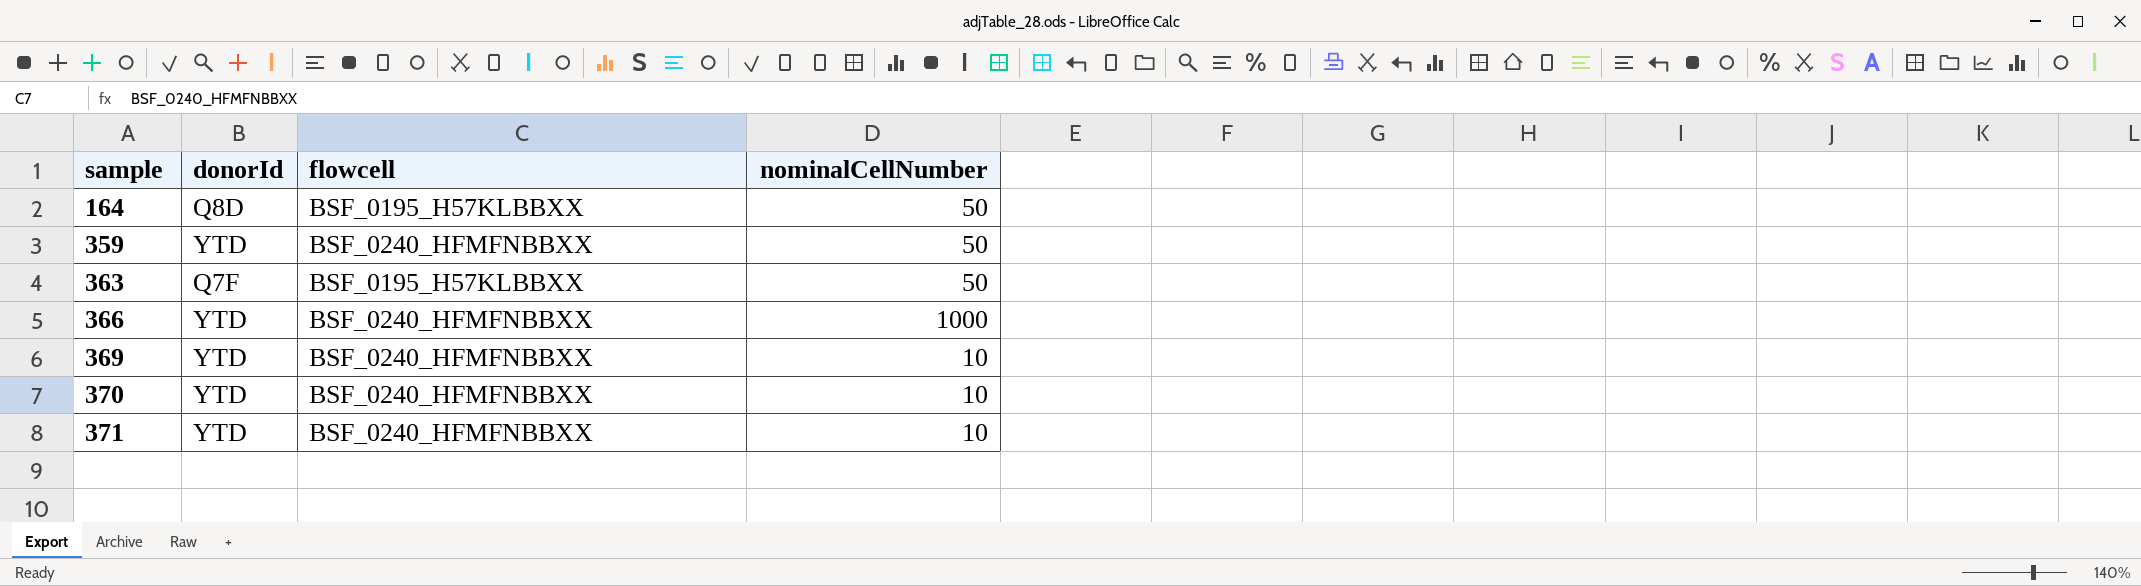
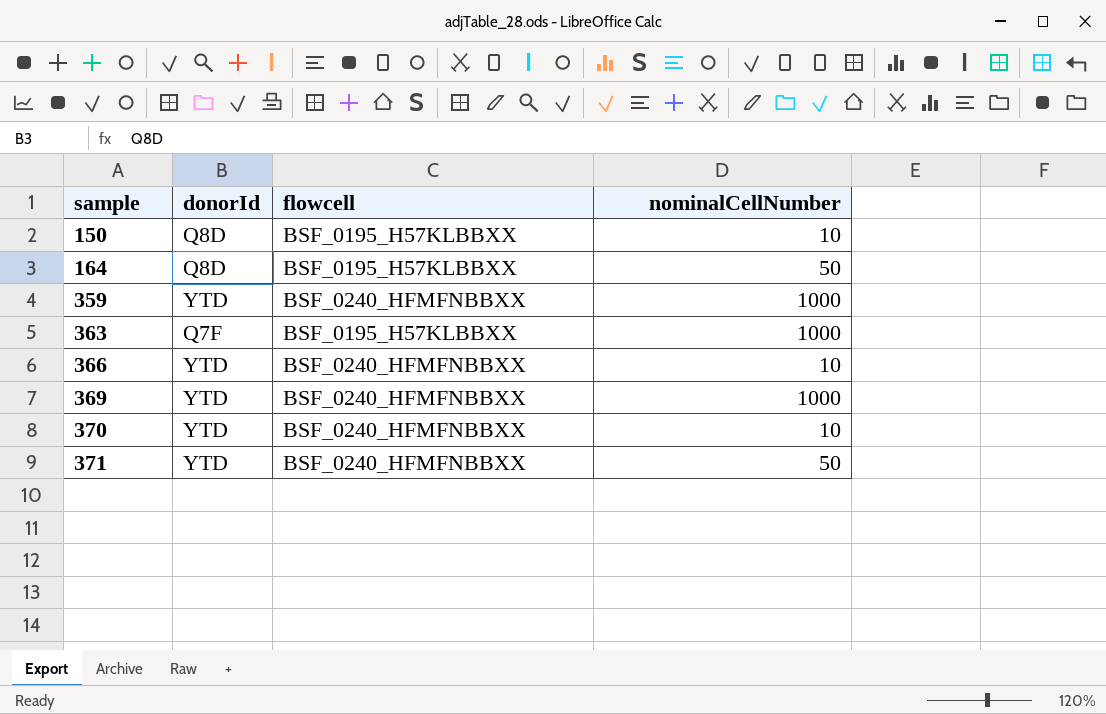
row 150: none -> Q8D | BSF_0195_H57KLBBXX | 10
359 | nominalCellNumber: 50 -> 1000
363 | nominalCellNumber: 50 -> 1000
366 | nominalCellNumber: 1000 -> 10
369 | nominalCellNumber: 10 -> 1000
371 | nominalCellNumber: 10 -> 50

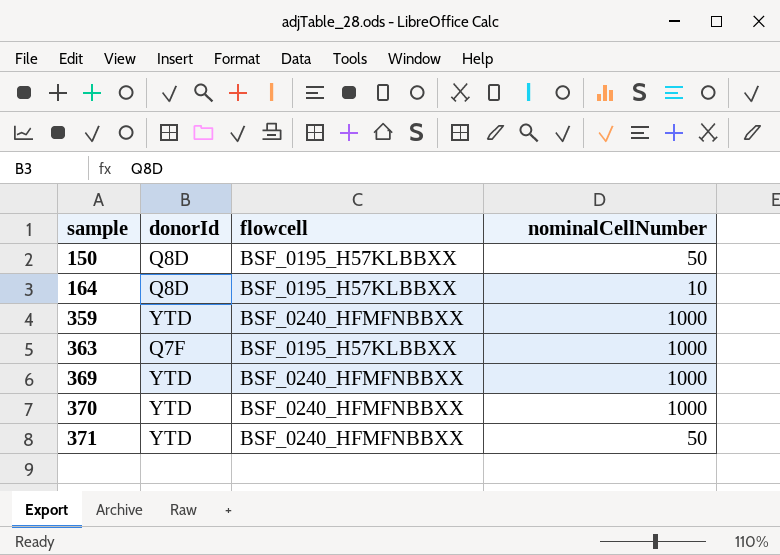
row 366: YTD | BSF_0240_HFMFNBBXX | 10 -> none
150 | nominalCellNumber: 10 -> 50
164 | nominalCellNumber: 50 -> 10
370 | nominalCellNumber: 10 -> 1000

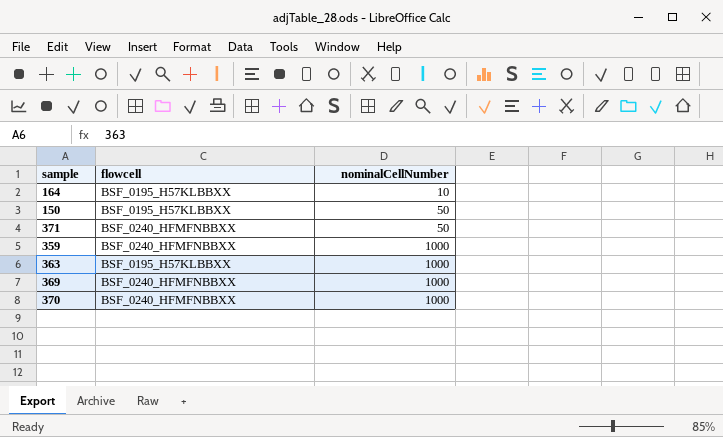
row order: sample ascending -> nominalCellNumber ascending
column donorId | position: 2 -> none

